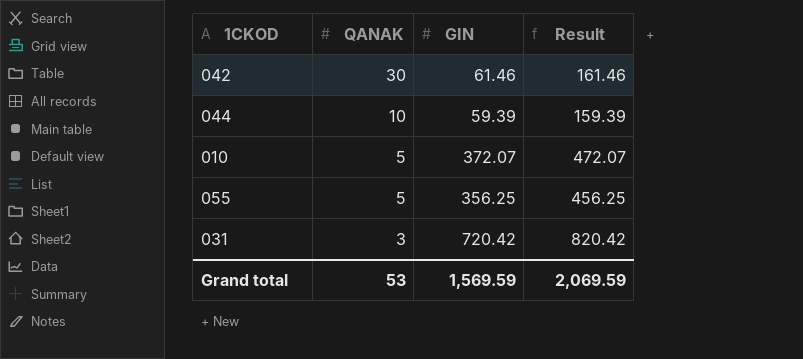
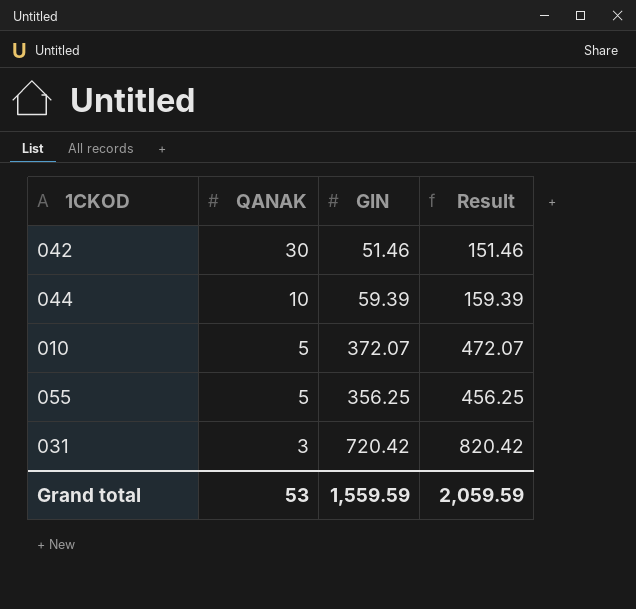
042 | GIN: 61.46 -> 51.46
042 | Result: 161.46 -> 151.46
Grand total | GIN: 1,569.59 -> 1,559.59
Grand total | Result: 2,069.59 -> 2,059.59

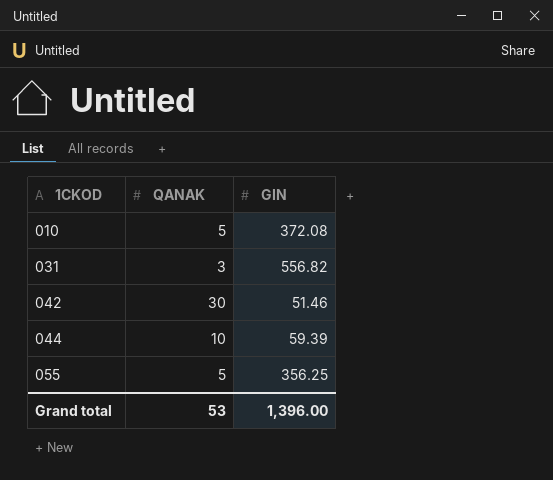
row order: QANAK descending -> 1CKOD ascending
column Result | formula: [GIN] + 100 -> none
010 | GIN: 372.07 -> 372.08
031 | GIN: 720.42 -> 556.82
Grand total | GIN: 1,559.59 -> 1,396.00

